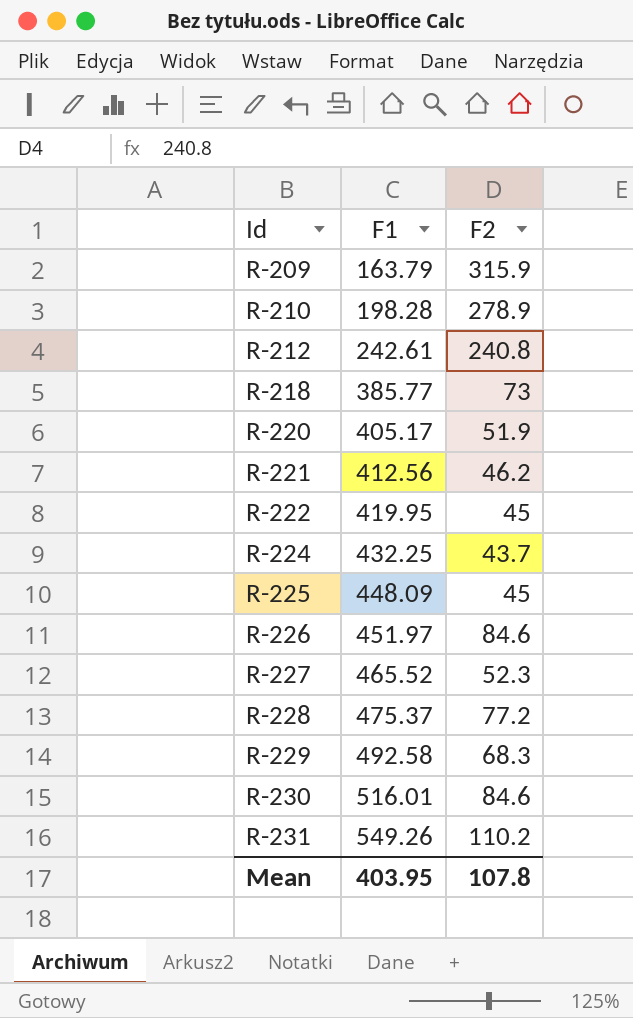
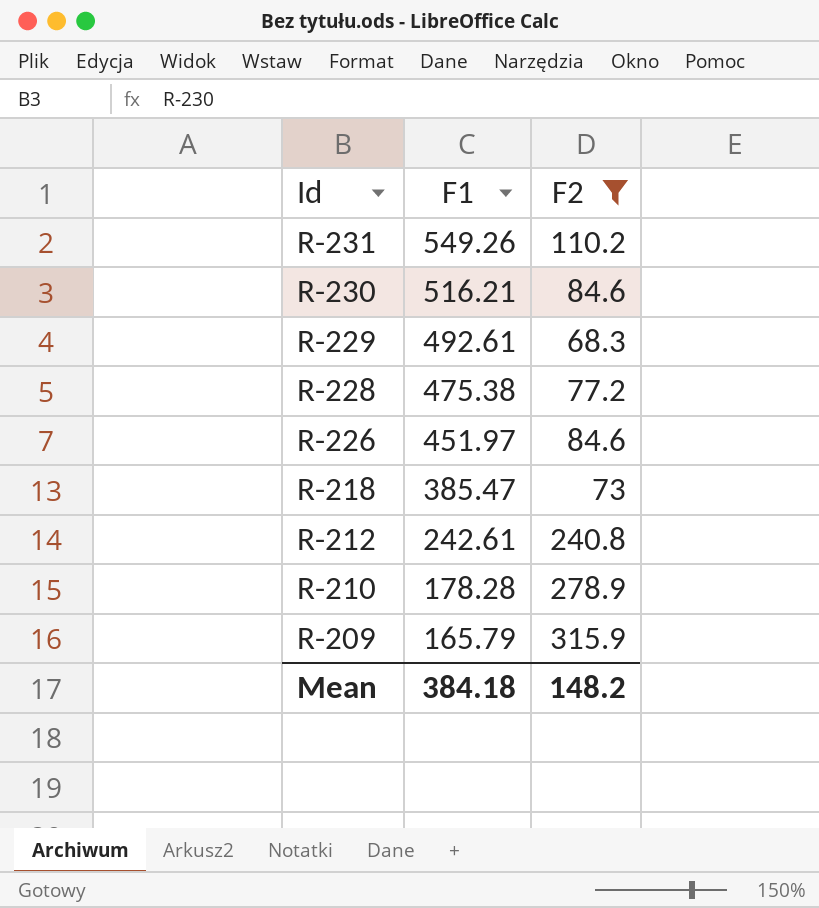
filter: none -> F2 >= 68.3
row order: Id ascending -> Id descending
R-230 | F1: 516.01 -> 516.21
R-229 | F1: 492.58 -> 492.61
R-228 | F1: 475.37 -> 475.38
R-218 | F1: 385.77 -> 385.47
R-210 | F1: 198.28 -> 178.28
R-209 | F1: 163.79 -> 165.79
Mean | F1: 403.95 -> 384.18
Mean | F2: 107.8 -> 148.2

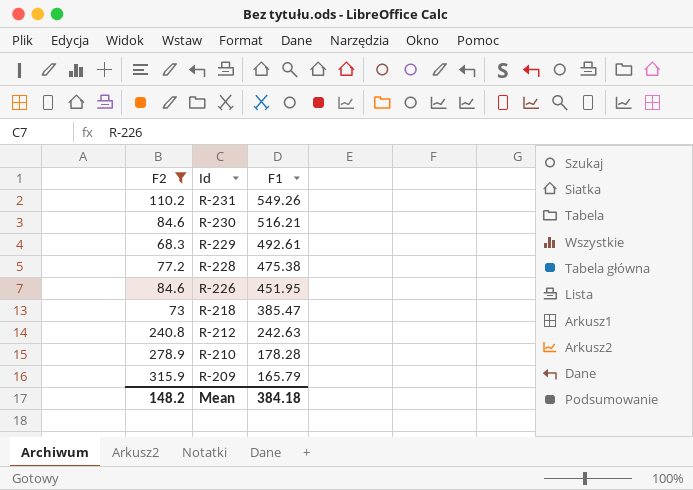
column F2 | position: 3 -> 1
R-226 | F1: 451.97 -> 451.95
R-212 | F1: 242.61 -> 242.63

